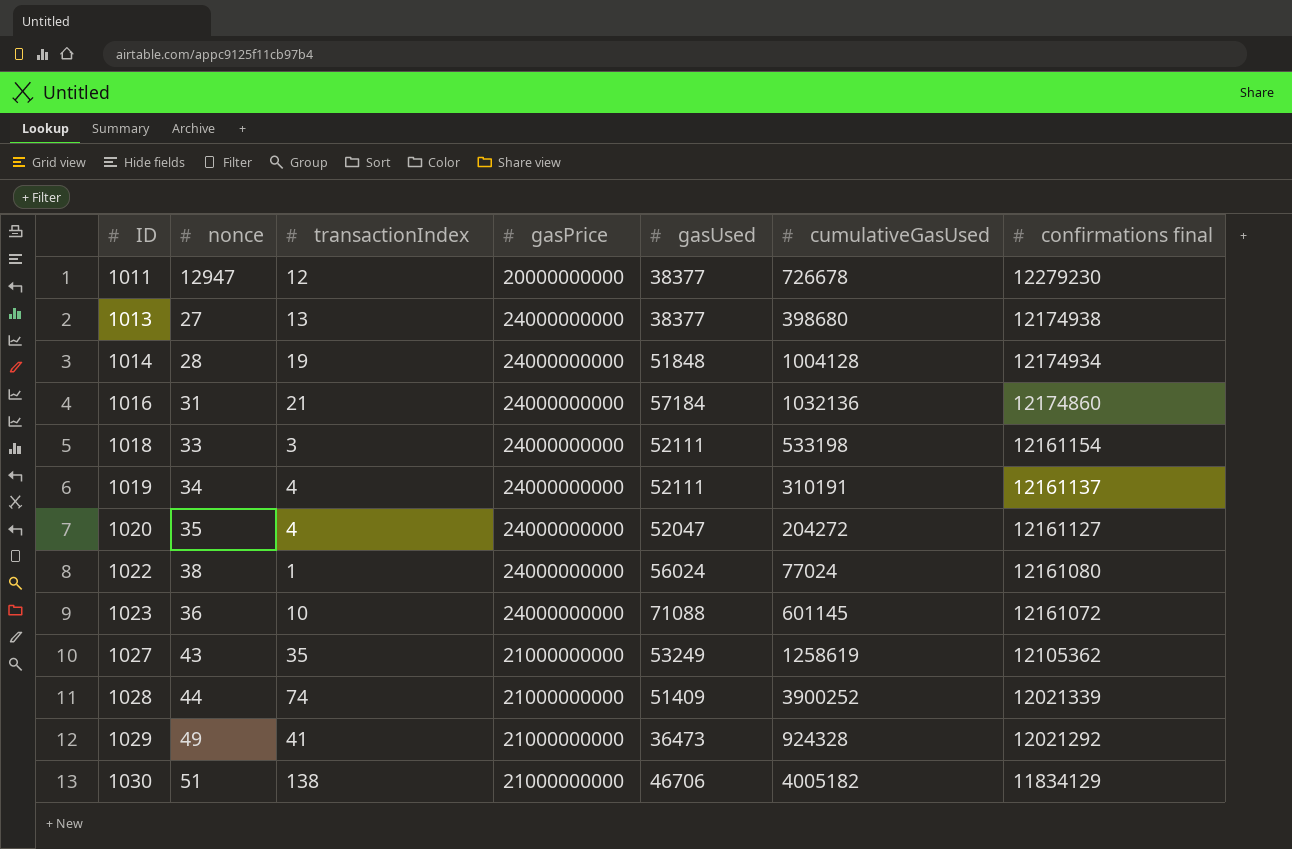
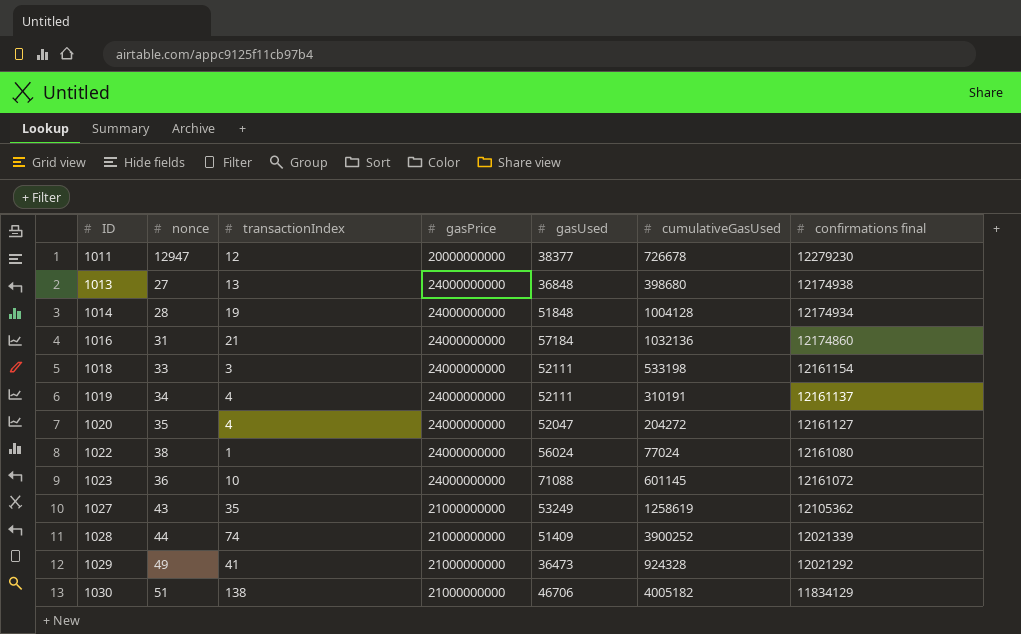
1013 | gasUsed: 38377 -> 36848

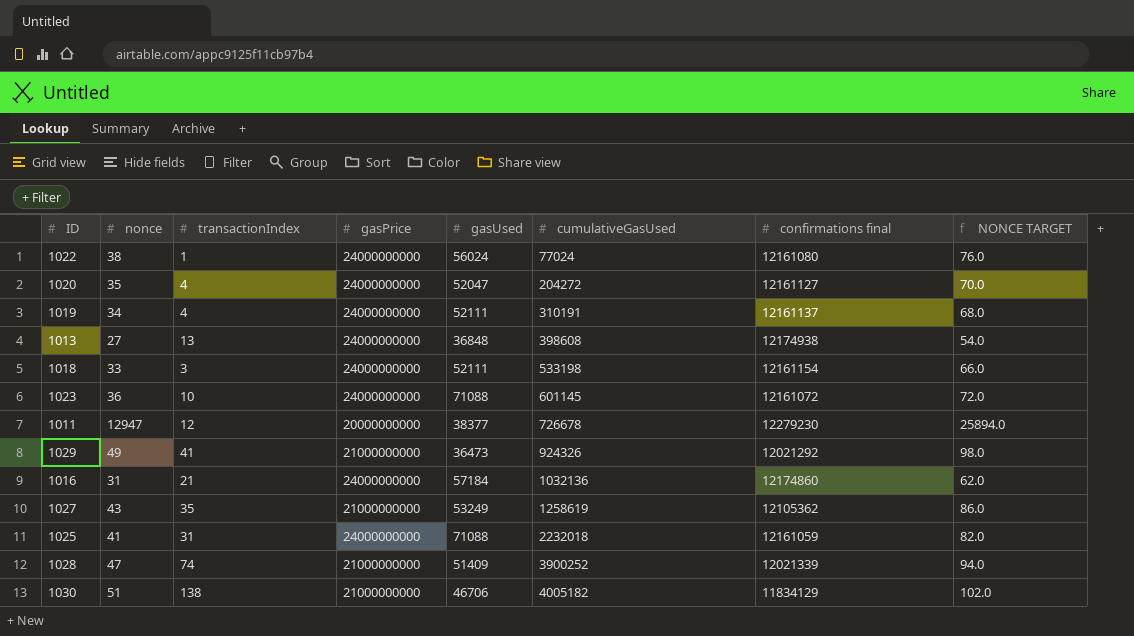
row order: ID ascending -> cumulativeGasUsed ascending
column NONCE TARGET | formula: none -> [nonce] * 2
row 1014: 28 | 19 | 24000000000 | 51848 | 1004128 | 12174934 -> none
1013 | cumulativeGasUsed: 398680 -> 398608
1029 | cumulativeGasUsed: 924328 -> 924326
row 1025: none -> 41 | 31 | 24000000000 | 71088 | 2232018 | 12161059 | 82.0
1028 | nonce: 44 -> 47

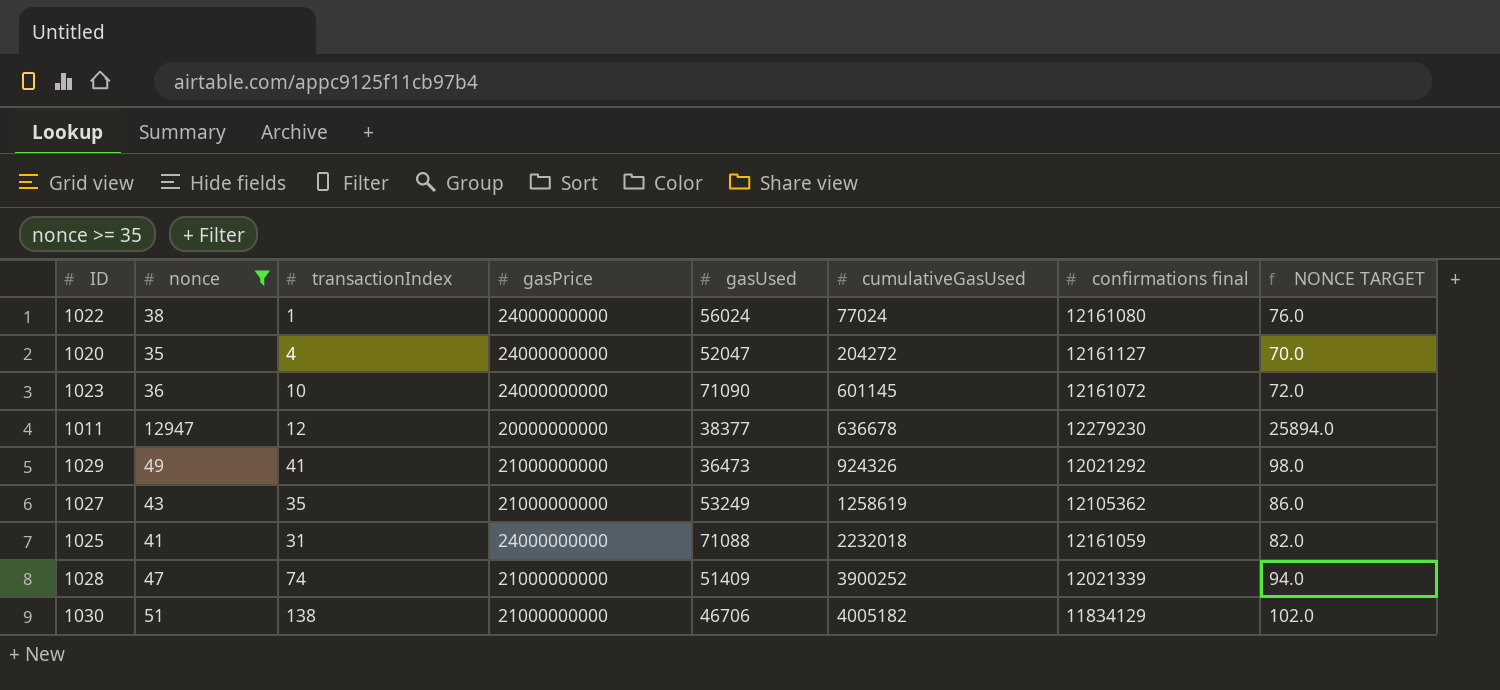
filter: none -> nonce >= 35
1023 | gasUsed: 71088 -> 71090
1011 | cumulativeGasUsed: 726678 -> 636678

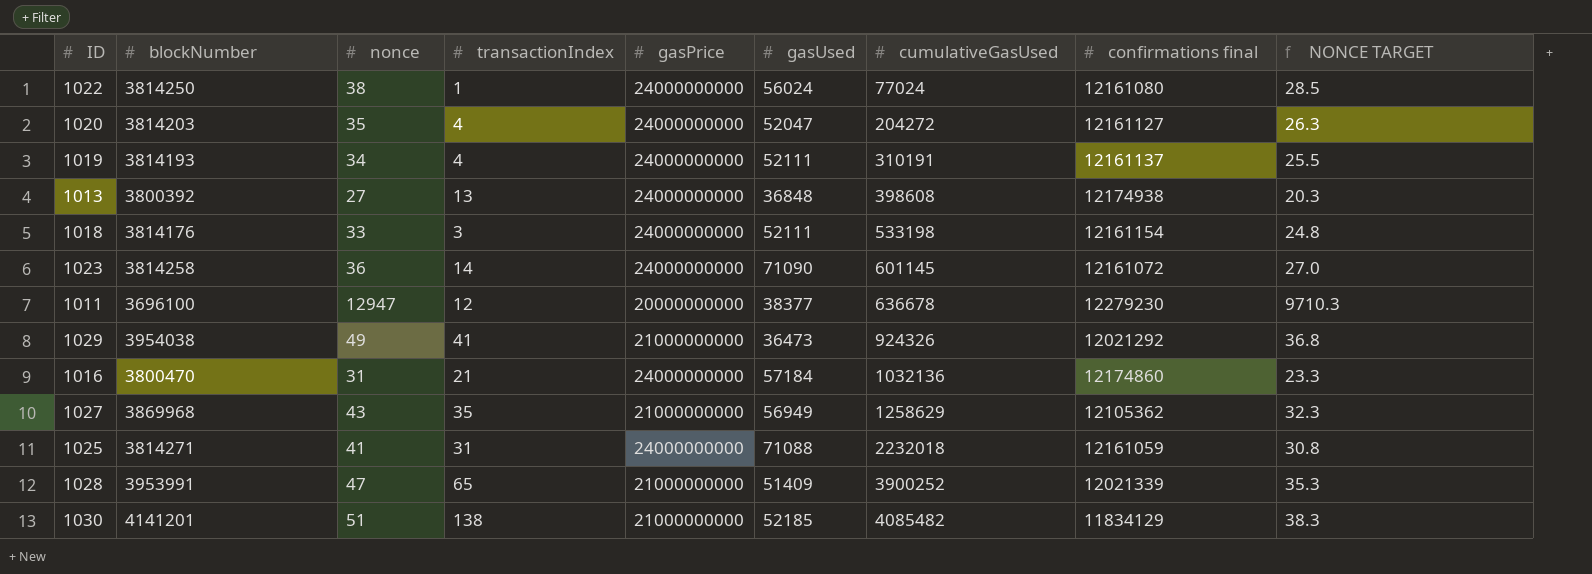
filter: nonce >= 35 -> none
column blockNumber | position: none -> 2
column NONCE TARGET | formula: [nonce] * 2 -> [nonce] * 0.75
1023 | transactionIndex: 10 -> 14
1027 | gasUsed: 53249 -> 56949
1027 | cumulativeGasUsed: 1258619 -> 1258629
1028 | transactionIndex: 74 -> 65
1030 | gasUsed: 46706 -> 52185
1030 | cumulativeGasUsed: 4005182 -> 4085482

